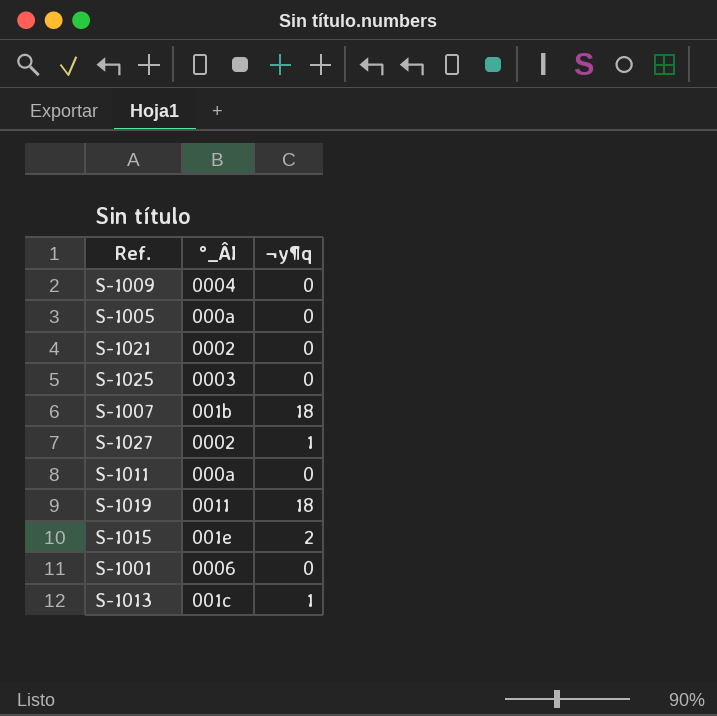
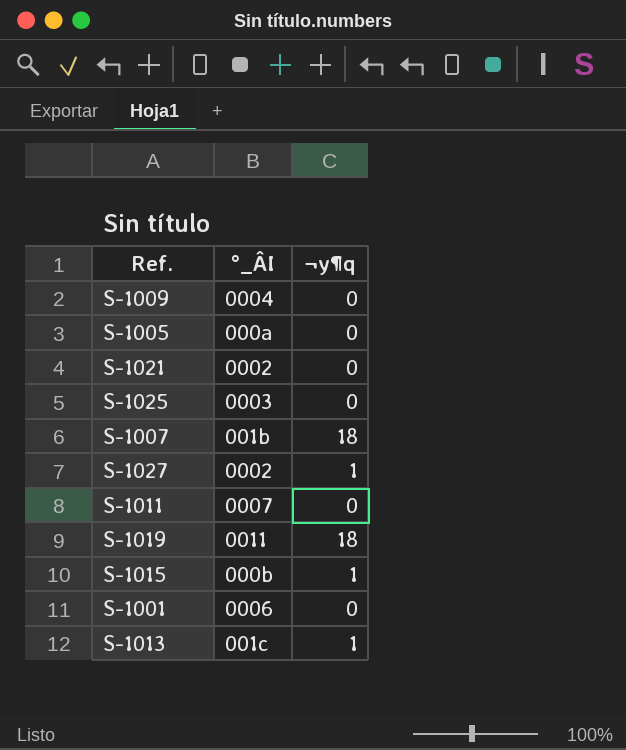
S-1011 | °_ÂI: 000a -> 0007
S-1015 | °_ÂI: 001e -> 000b
S-1015 | ¬y¶q: 2 -> 1

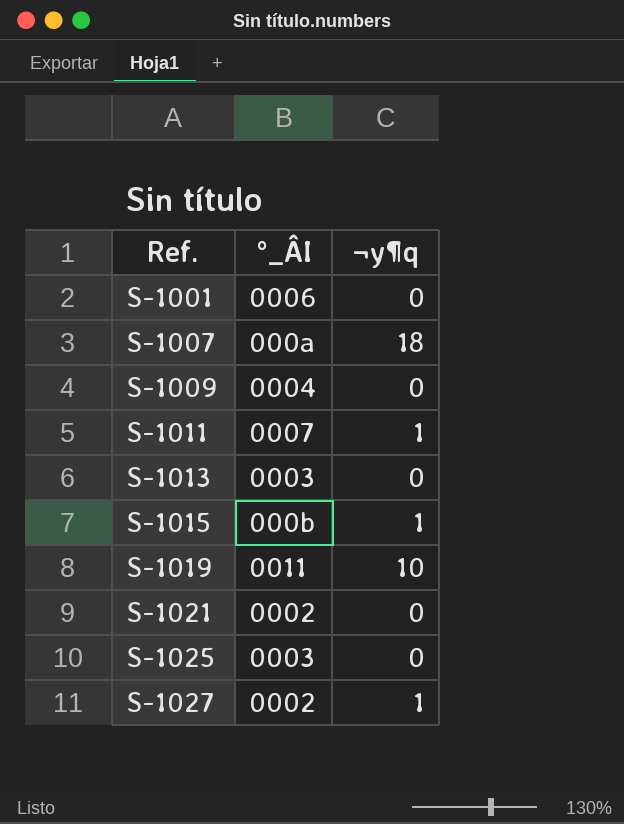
row order: none -> Ref. ascending
row S-1005: 000a | 0 -> none
S-1007 | °_ÂI: 001b -> 000a
S-1011 | ¬y¶q: 0 -> 1
S-1013 | °_ÂI: 001c -> 0003
S-1013 | ¬y¶q: 1 -> 0
S-1019 | ¬y¶q: 18 -> 10

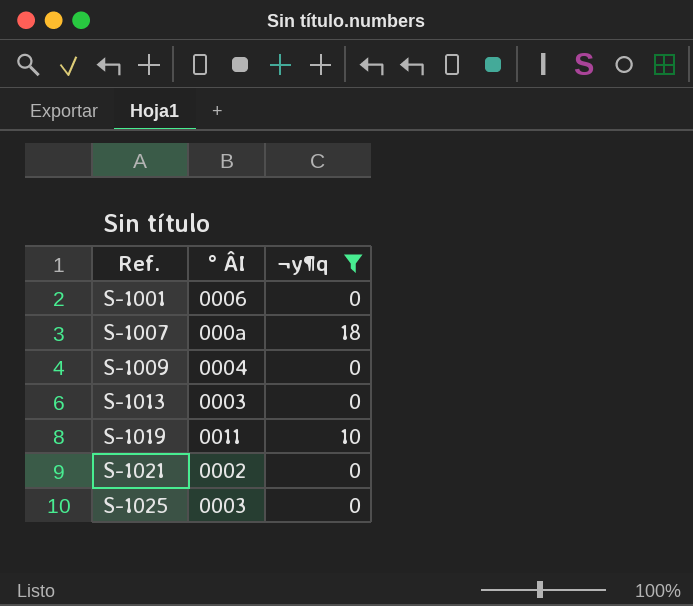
filter: none -> ¬y¶q != 1
column name: °_ÂI -> ° ÂI

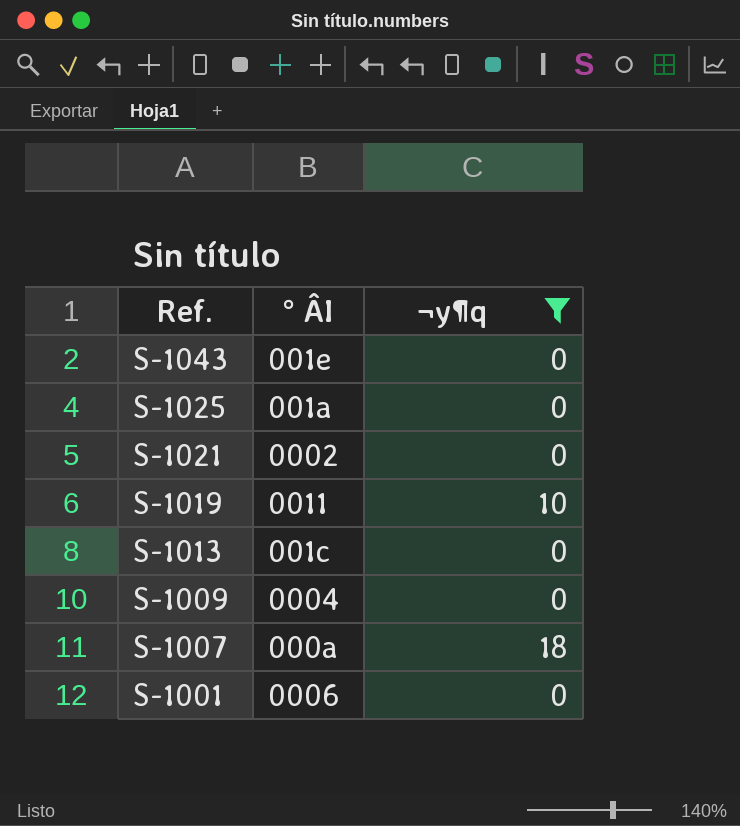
row order: Ref. ascending -> Ref. descending
row S-1043: none -> 001e | 0
S-1025 | ° ÂI: 0003 -> 001a
S-1013 | ° ÂI: 0003 -> 001c

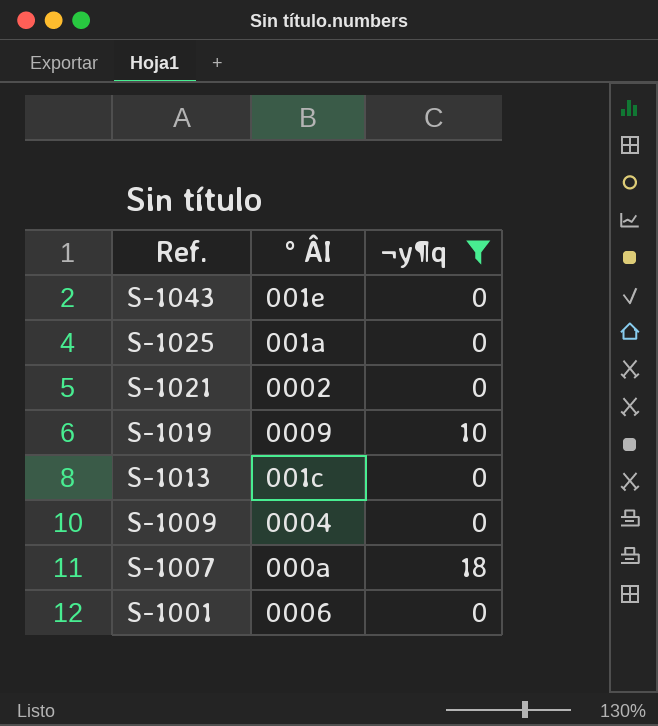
S-1019 | ° ÂI: 0011 -> 0009

